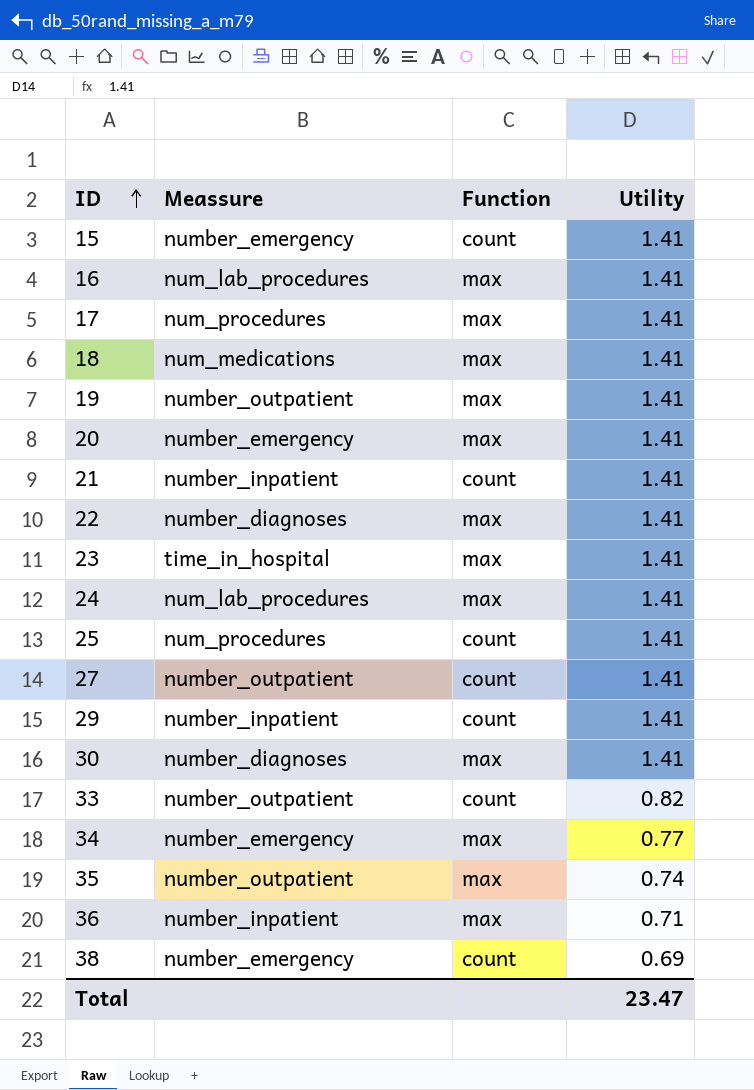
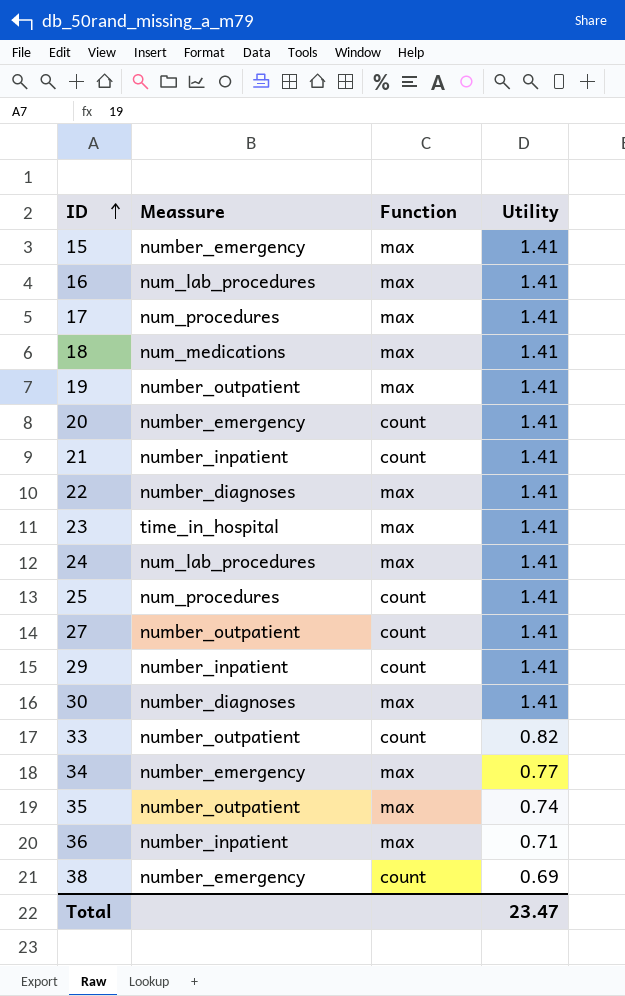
15 | Function: count -> max
20 | Function: max -> count

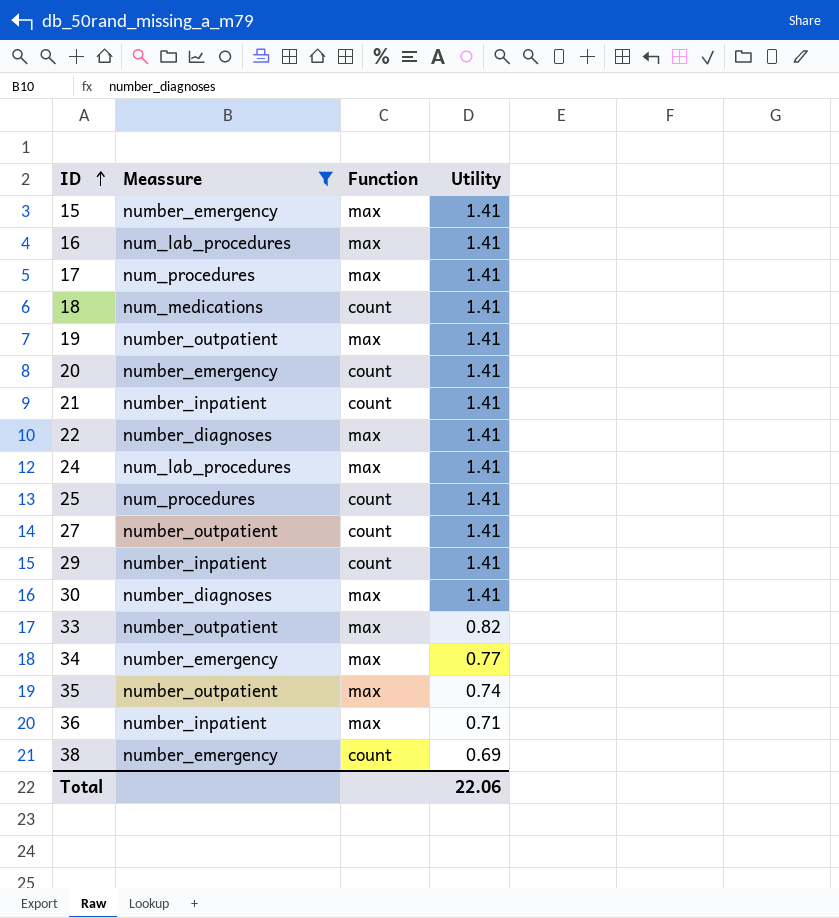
filter: none -> Meassure != time_in_hospital
18 | Function: max -> count
33 | Function: count -> max
Total | Utility: 23.47 -> 22.06

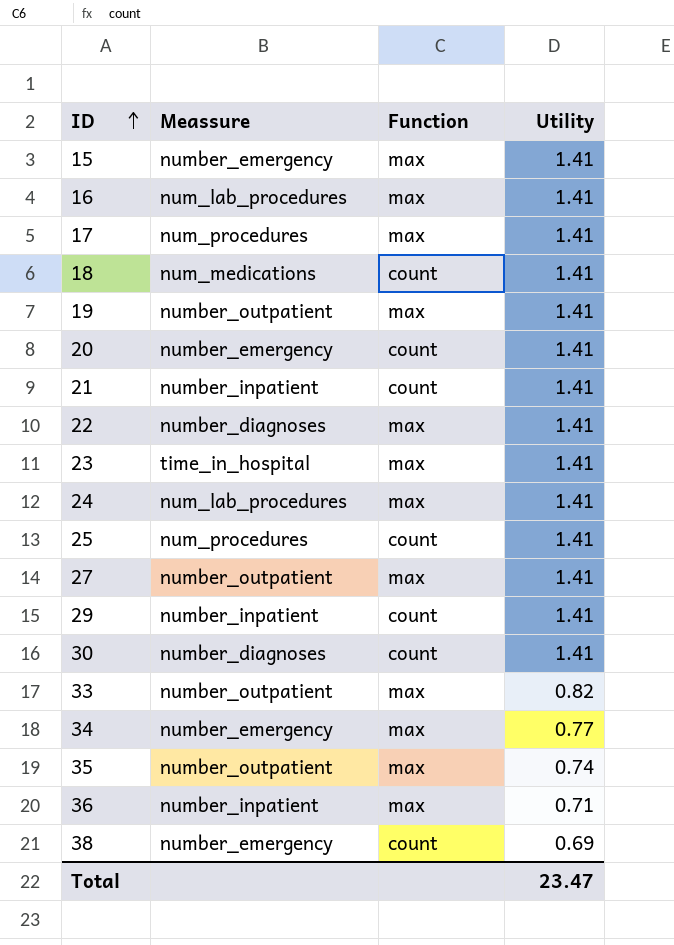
filter: Meassure != time_in_hospital -> none
27 | Function: count -> max
30 | Function: max -> count
Total | Utility: 22.06 -> 23.47

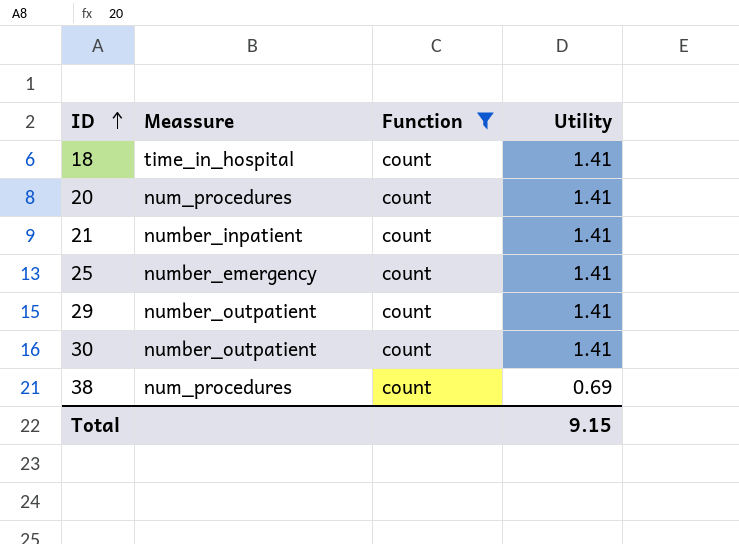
filter: none -> Function = count
18 | Meassure: num_medications -> time_in_hospital
20 | Meassure: number_emergency -> num_procedures
25 | Meassure: num_procedures -> number_emergency
29 | Meassure: number_inpatient -> number_outpatient
30 | Meassure: number_diagnoses -> number_outpatient
38 | Meassure: number_emergency -> num_procedures
Total | Utility: 23.47 -> 9.15

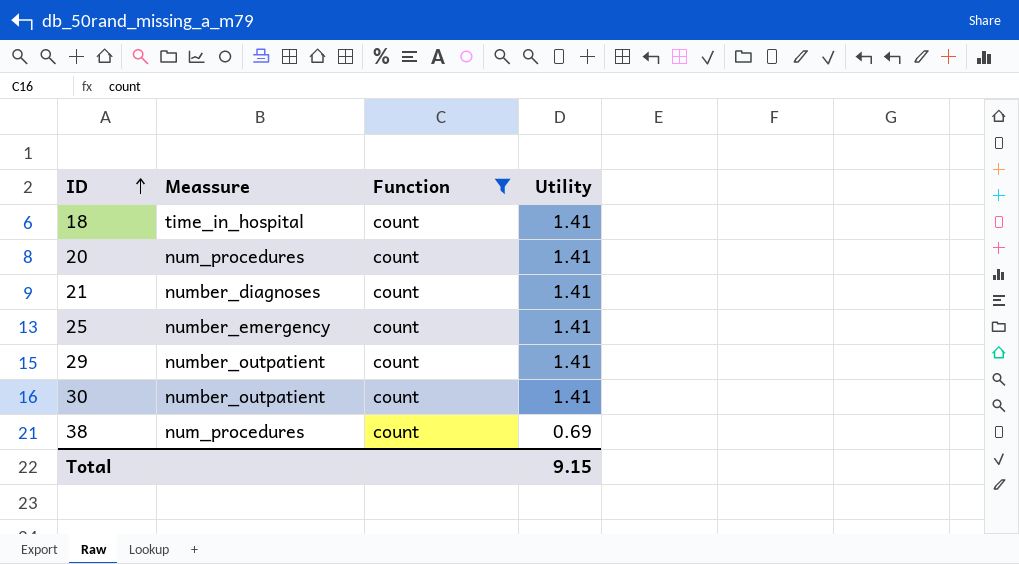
21 | Meassure: number_inpatient -> number_diagnoses

